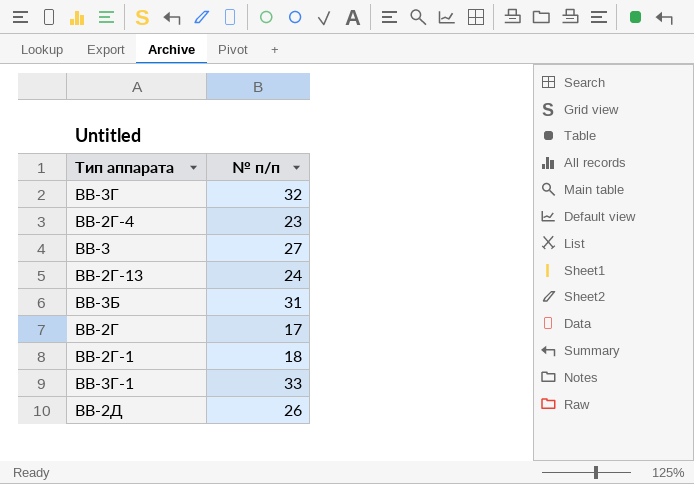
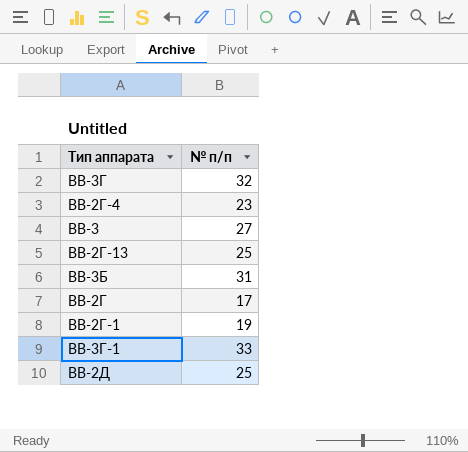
ВВ-2Г-13 | № п/п: 24 -> 25
ВВ-2Г-1 | № п/п: 18 -> 19
ВВ-2Д | № п/п: 26 -> 25

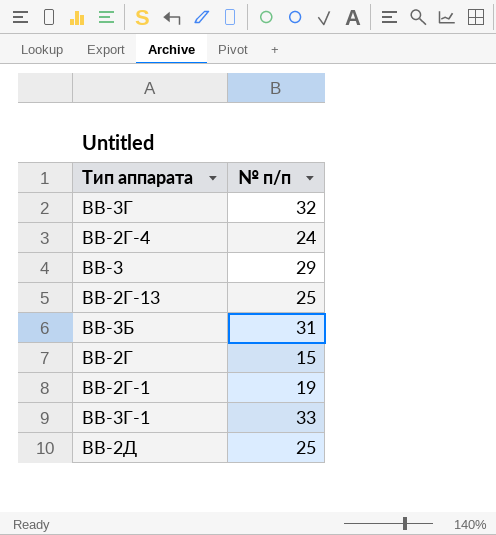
ВВ-2Г-4 | № п/п: 23 -> 24
ВВ-3 | № п/п: 27 -> 29
ВВ-2Г | № п/п: 17 -> 15

